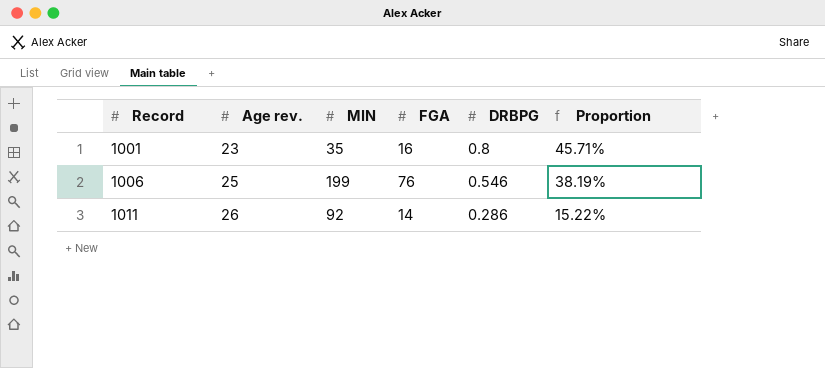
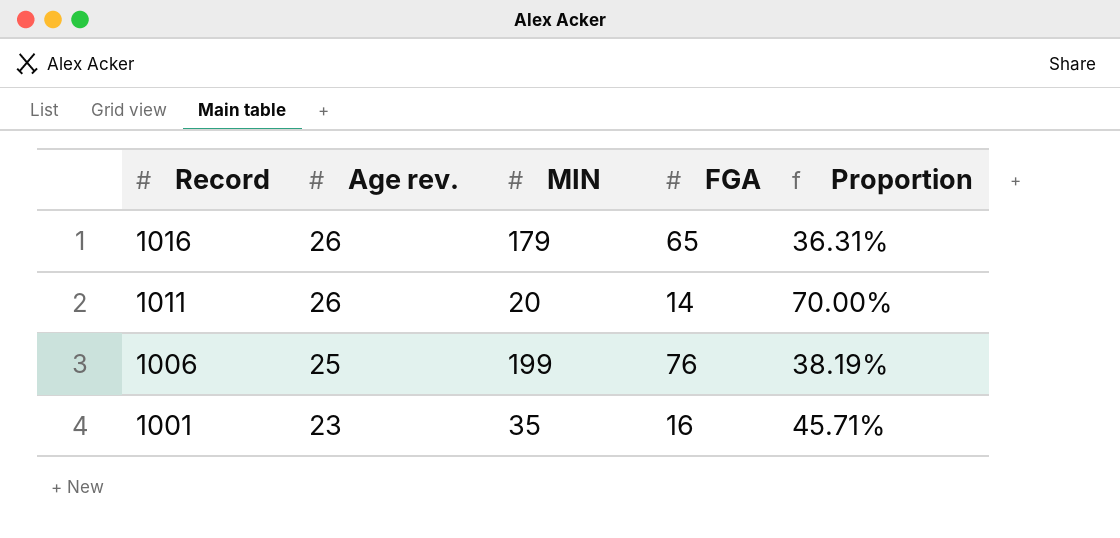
row order: Record ascending -> Record descending
column DRBPG | position: 5 -> none
row 1016: none -> 26 | 179 | 65 | 36.31%
1011 | MIN: 92 -> 20
1011 | Proportion: 15.22% -> 70.00%

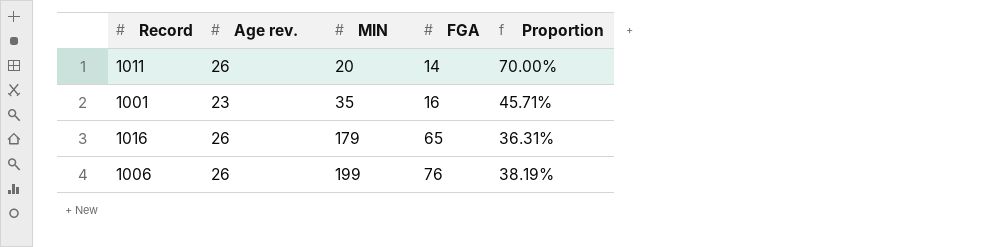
row order: Record descending -> MIN ascending
1006 | Age rev.: 25 -> 26

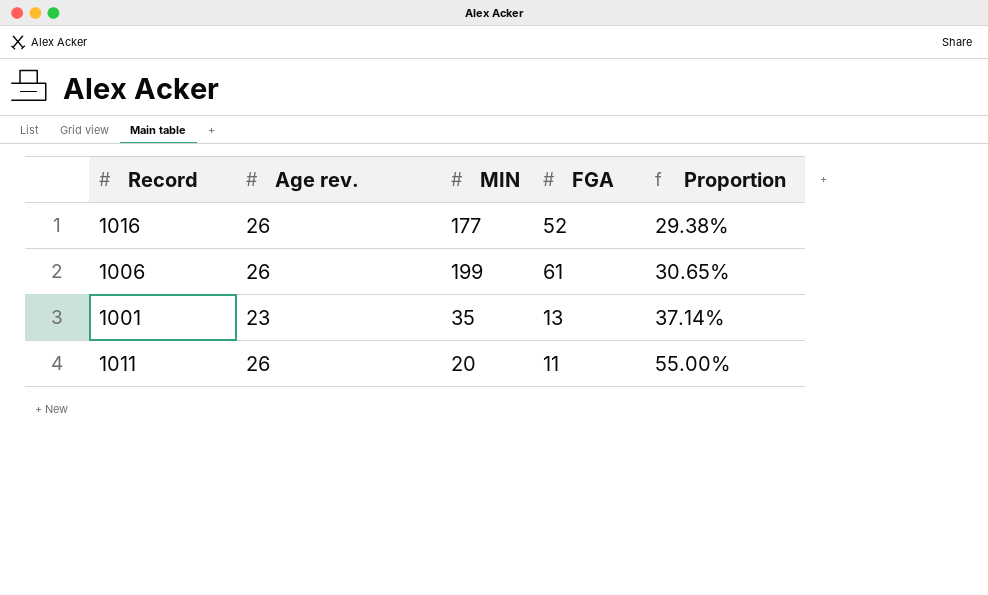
row order: MIN ascending -> Proportion ascending
1016 | MIN: 179 -> 177
1016 | FGA: 65 -> 52
1016 | Proportion: 36.31% -> 29.38%
1006 | FGA: 76 -> 61
1006 | Proportion: 38.19% -> 30.65%
1001 | FGA: 16 -> 13
1001 | Proportion: 45.71% -> 37.14%
1011 | FGA: 14 -> 11
1011 | Proportion: 70.00% -> 55.00%

